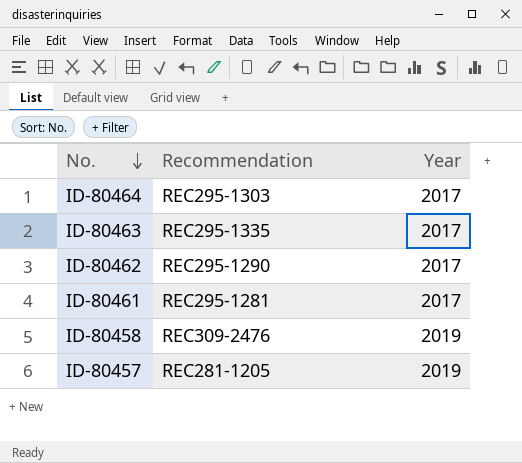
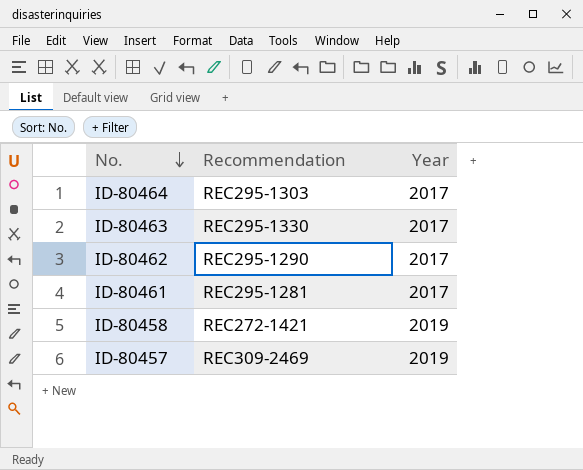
ID-80463 | Recommendation: REC295-1335 -> REC295-1330
ID-80458 | Recommendation: REC309-2476 -> REC272-1421
ID-80457 | Recommendation: REC281-1205 -> REC309-2469

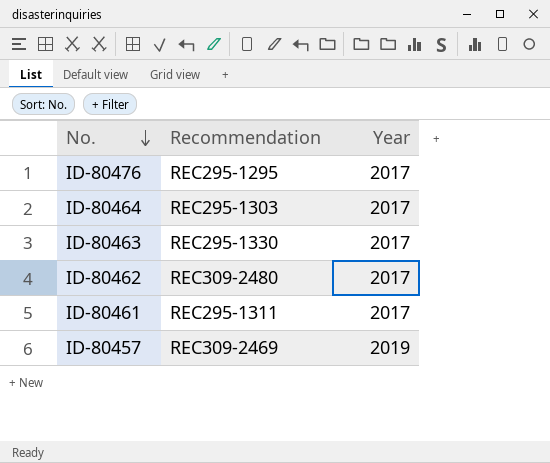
row ID-80458: REC272-1421 | 2019 -> none
row ID-80476: none -> REC295-1295 | 2017
ID-80462 | Recommendation: REC295-1290 -> REC309-2480
ID-80461 | Recommendation: REC295-1281 -> REC295-1311

